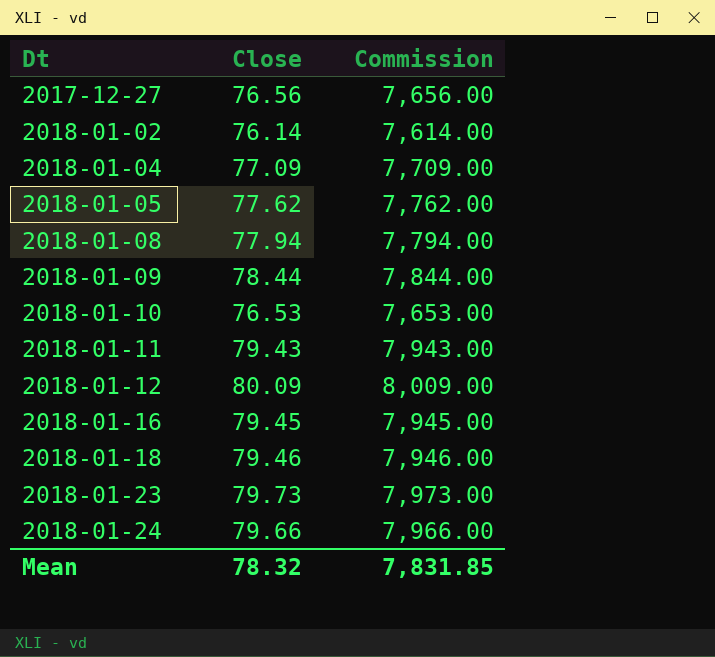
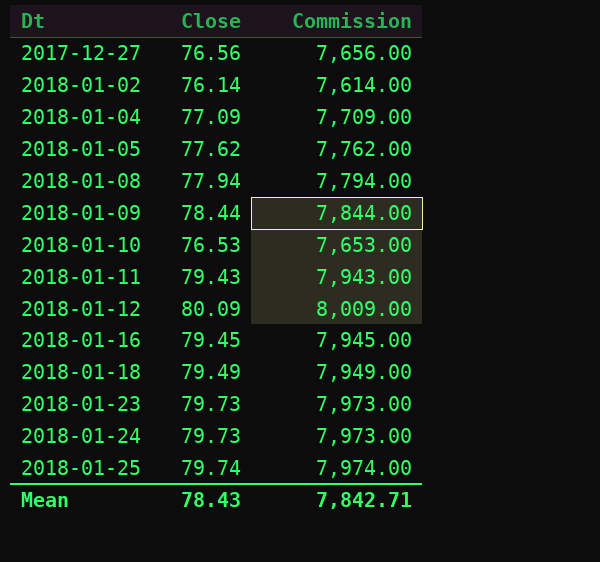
2018-01-18 | Close: 79.46 -> 79.49
2018-01-18 | Commission: 7,946.00 -> 7,949.00
2018-01-24 | Close: 79.66 -> 79.73
2018-01-24 | Commission: 7,966.00 -> 7,973.00
row 2018-01-25: none -> 79.74 | 7,974.00
Mean | Close: 78.32 -> 78.43
Mean | Commission: 7,831.85 -> 7,842.71

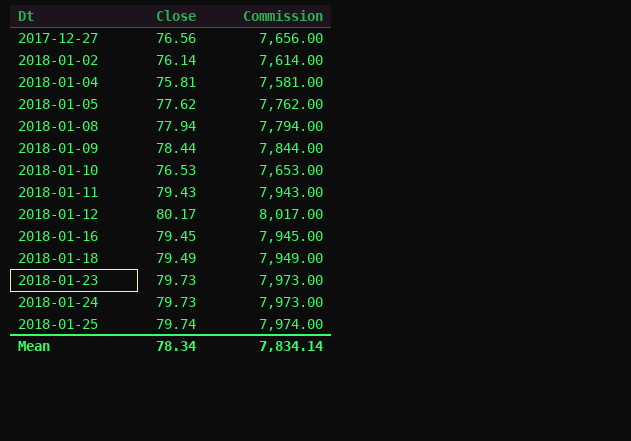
2018-01-04 | Close: 77.09 -> 75.81
2018-01-04 | Commission: 7,709.00 -> 7,581.00
2018-01-12 | Close: 80.09 -> 80.17
2018-01-12 | Commission: 8,009.00 -> 8,017.00
Mean | Close: 78.43 -> 78.34
Mean | Commission: 7,842.71 -> 7,834.14

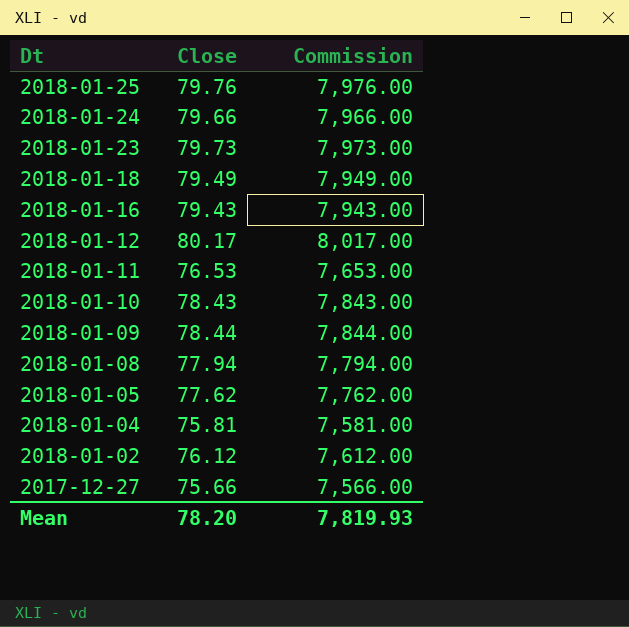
row order: Dt ascending -> Dt descending
2018-01-25 | Close: 79.74 -> 79.76
2018-01-25 | Commission: 7,974.00 -> 7,976.00
2018-01-24 | Close: 79.73 -> 79.66
2018-01-24 | Commission: 7,973.00 -> 7,966.00
2018-01-16 | Close: 79.45 -> 79.43
2018-01-16 | Commission: 7,945.00 -> 7,943.00
2018-01-11 | Close: 79.43 -> 76.53
2018-01-11 | Commission: 7,943.00 -> 7,653.00
2018-01-10 | Close: 76.53 -> 78.43
2018-01-10 | Commission: 7,653.00 -> 7,843.00
2018-01-02 | Close: 76.14 -> 76.12
2018-01-02 | Commission: 7,614.00 -> 7,612.00
2017-12-27 | Close: 76.56 -> 75.66
2017-12-27 | Commission: 7,656.00 -> 7,566.00
Mean | Close: 78.34 -> 78.20
Mean | Commission: 7,834.14 -> 7,819.93

